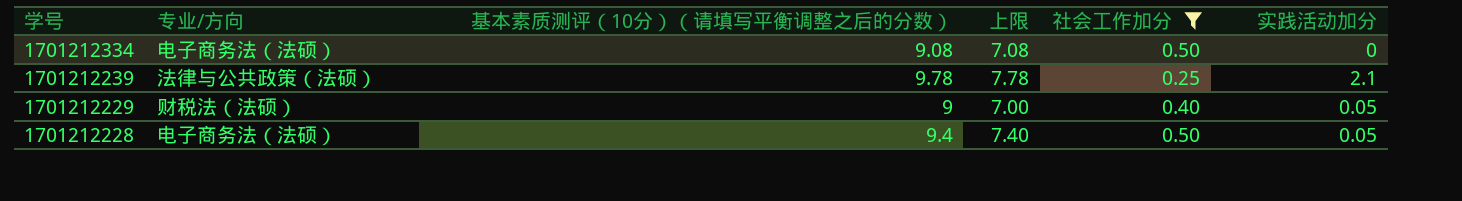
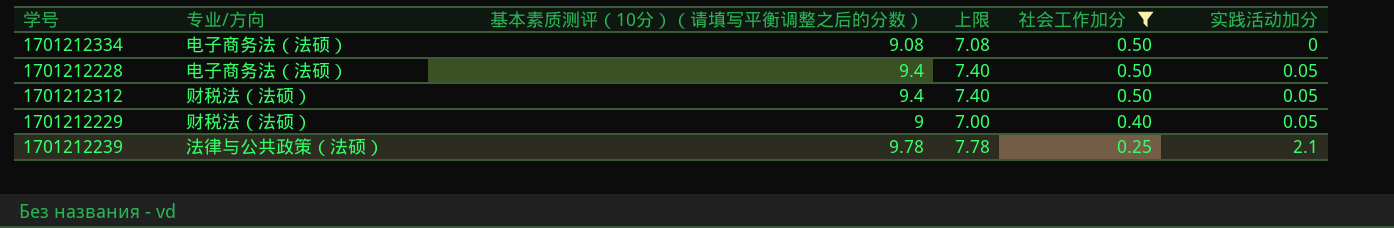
row order: 学号 descending -> 社会工作加分 descending
row 1701212312: none -> 财税法（法硕） | 9.4 | 7.40 | 0.50 | 0.05

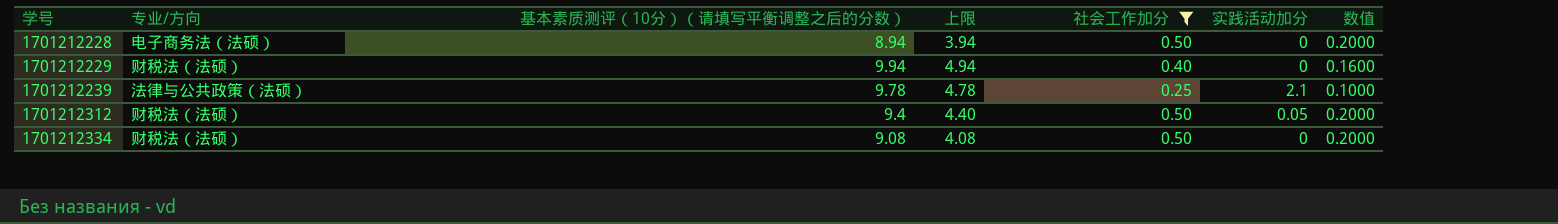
row order: 社会工作加分 descending -> 学号 ascending
column 上限 | formula: [基本素质测评（10分）（请填写平衡调整之后的分数）] - 2 -> [基本素质测评（10分）（请填写平衡调整之后的分数）] - 5
column 数值 | formula: none -> [社会工作加分] * 0.4
1701212228 | 基本素质测评（10分）（请填写平衡调整之后的分数）: 9.4 -> 8.94
1701212228 | 实践活动加分: 0.05 -> 0
1701212229 | 基本素质测评（10分）（请填写平衡调整之后的分数）: 9 -> 9.94
1701212229 | 实践活动加分: 0.05 -> 0
1701212334 | 专业/方向: 电子商务法（法硕） -> 财税法（法硕）

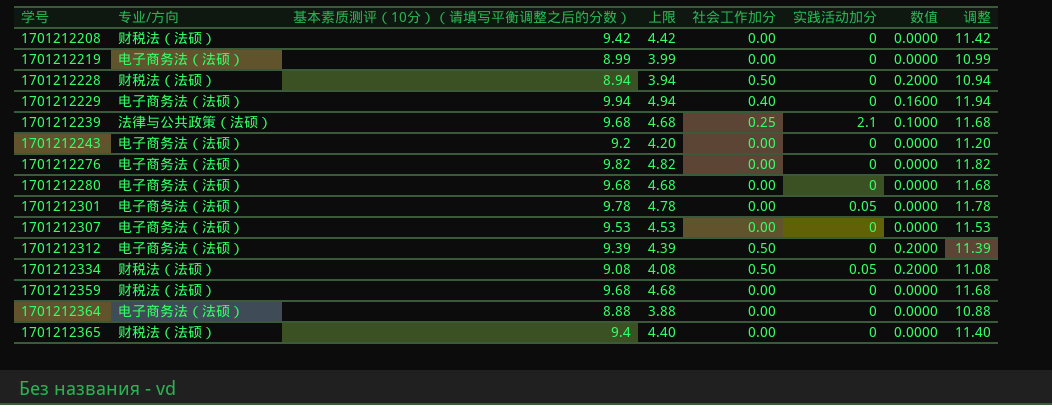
filter: 社会工作加分 != 0.00 -> none
column 调整 | formula: none -> [基本素质测评（10分）（请填写平衡调整之后的分数）] + 2
1701212228 | 专业/方向: 电子商务法（法硕） -> 财税法（法硕）
1701212229 | 专业/方向: 财税法（法硕） -> 电子商务法（法硕）
1701212239 | 基本素质测评（10分）（请填写平衡调整之后的分数）: 9.78 -> 9.68
1701212239 | 上限: 4.78 -> 4.68
1701212312 | 专业/方向: 财税法（法硕） -> 电子商务法（法硕）
1701212312 | 基本素质测评（10分）（请填写平衡调整之后的分数）: 9.4 -> 9.39
1701212312 | 上限: 4.40 -> 4.39
1701212312 | 实践活动加分: 0.05 -> 0
1701212334 | 实践活动加分: 0 -> 0.05

